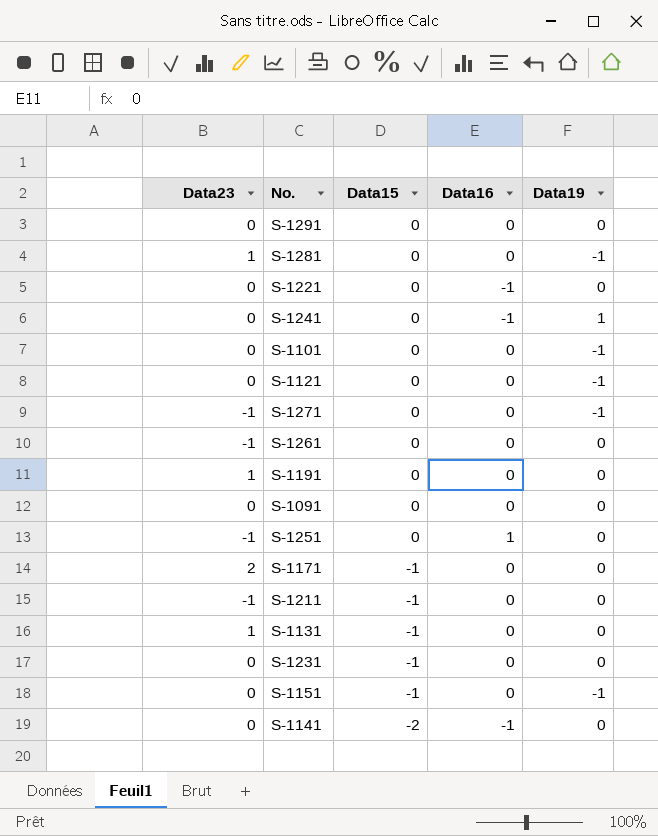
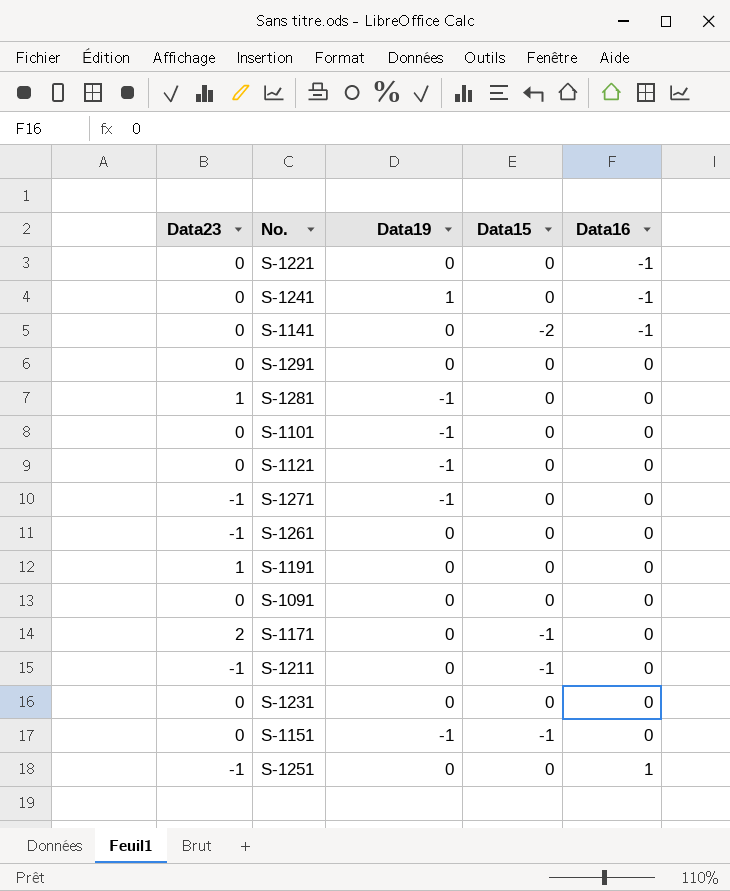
row order: Data15 descending -> Data16 ascending
column Data19 | position: 5 -> 3
row S-1131: 1 | -1 | 0 | 0 -> none
S-1231 | Data15: -1 -> 0

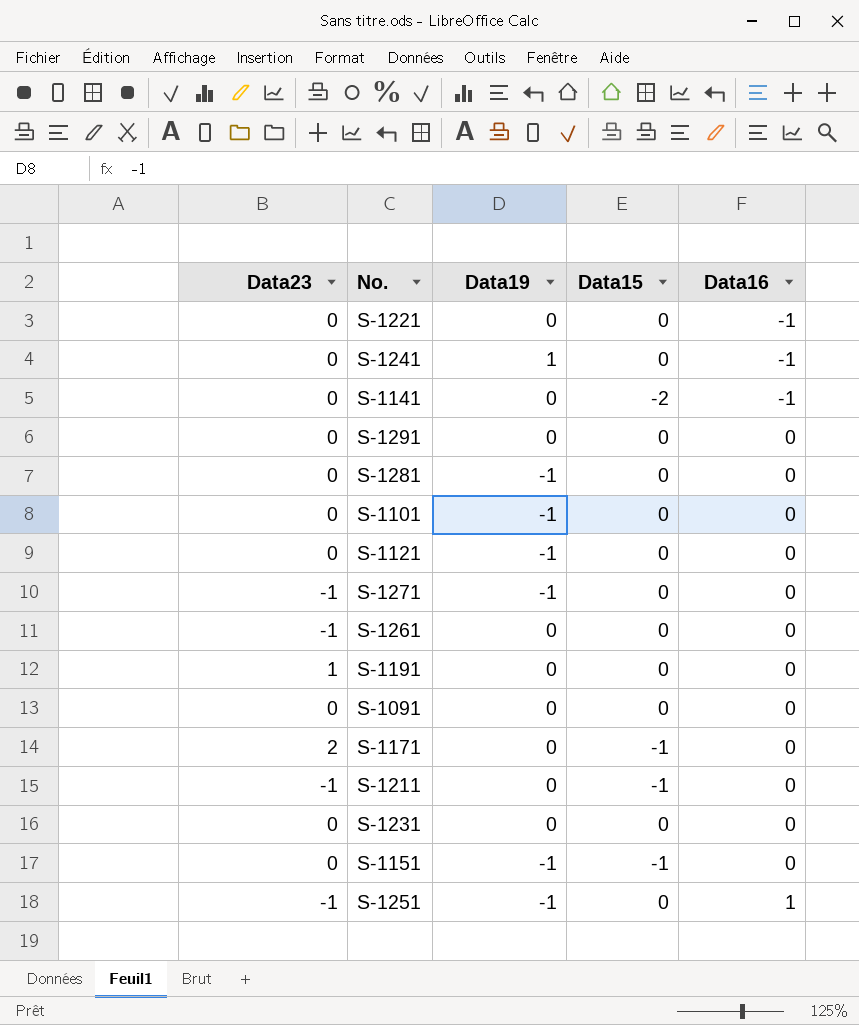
S-1281 | Data23: 1 -> 0
S-1251 | Data19: 0 -> -1

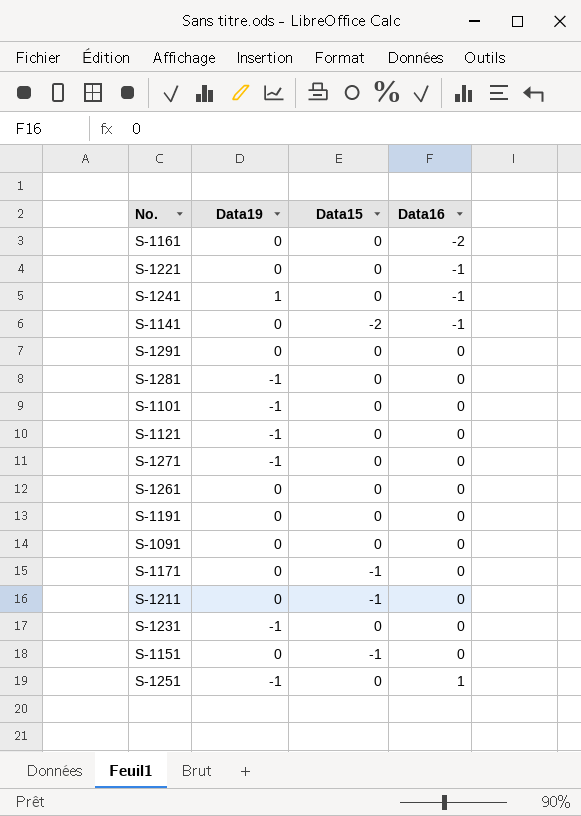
column Data23 | position: 1 -> none
row S-1161: none -> 0 | 0 | -2
S-1231 | Data19: 0 -> -1
S-1151 | Data19: -1 -> 0

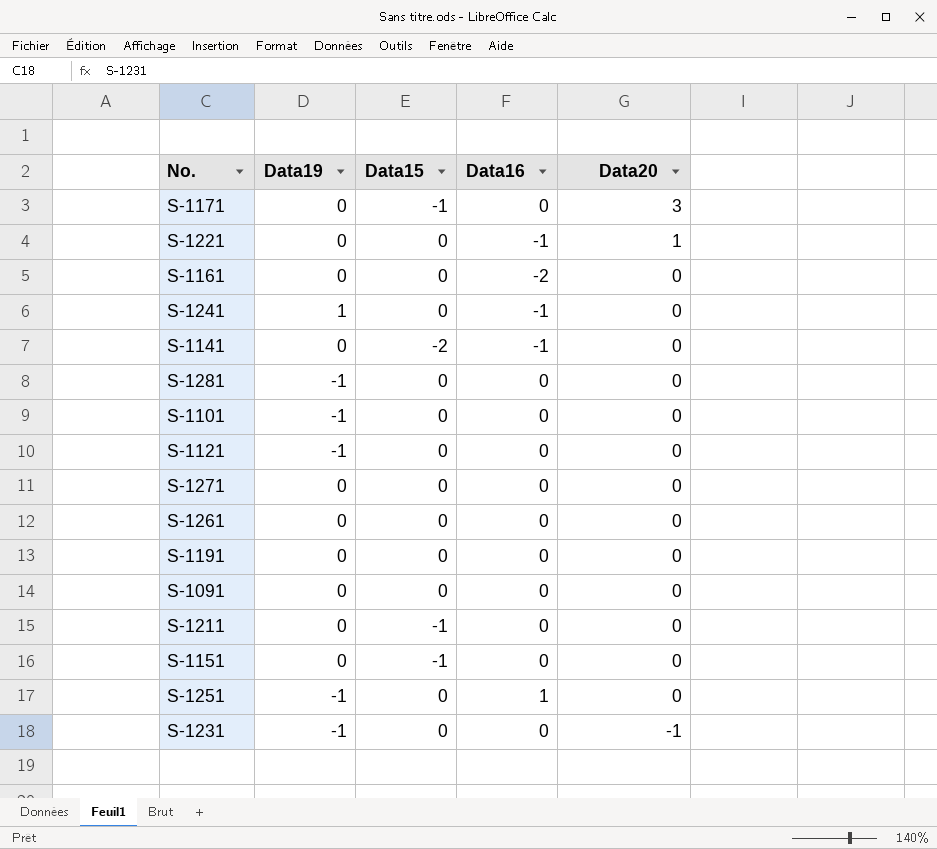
row order: Data16 ascending -> Data20 descending
column Data20 | position: none -> 5
row S-1291: 0 | 0 | 0 -> none
S-1271 | Data19: -1 -> 0

